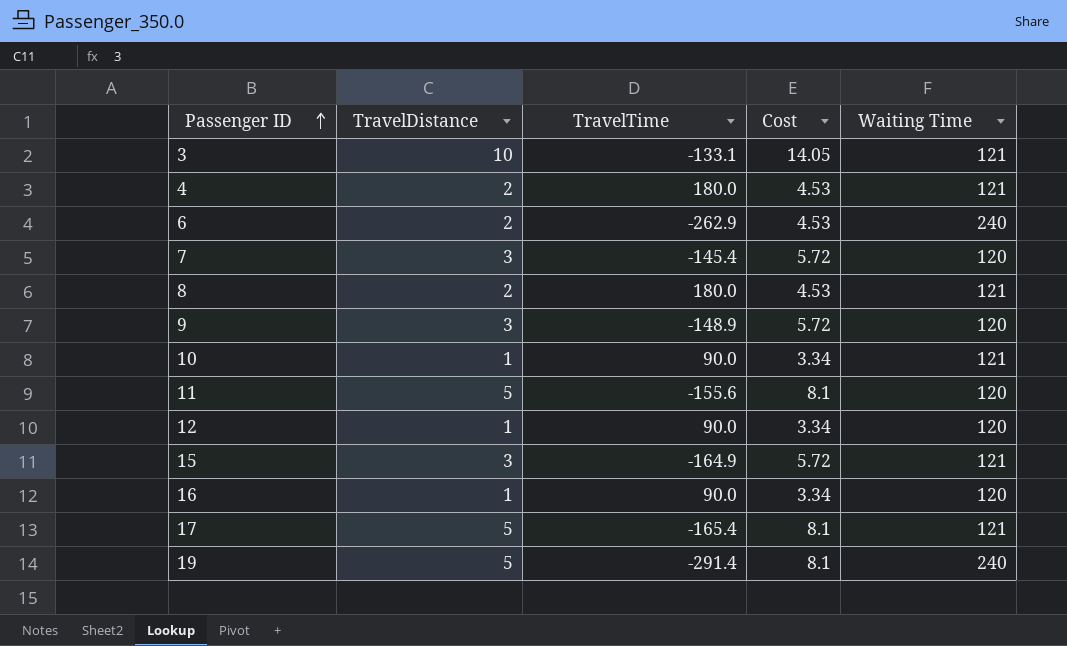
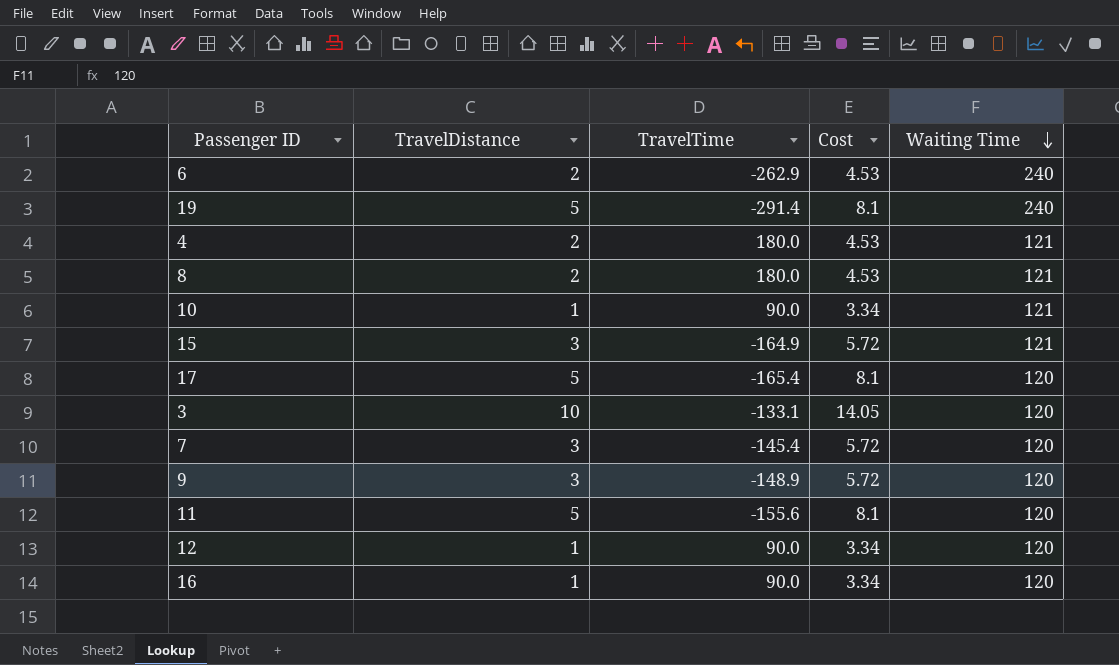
row order: Passenger ID ascending -> Waiting Time descending
17 | Waiting Time: 121 -> 120
3 | Waiting Time: 121 -> 120

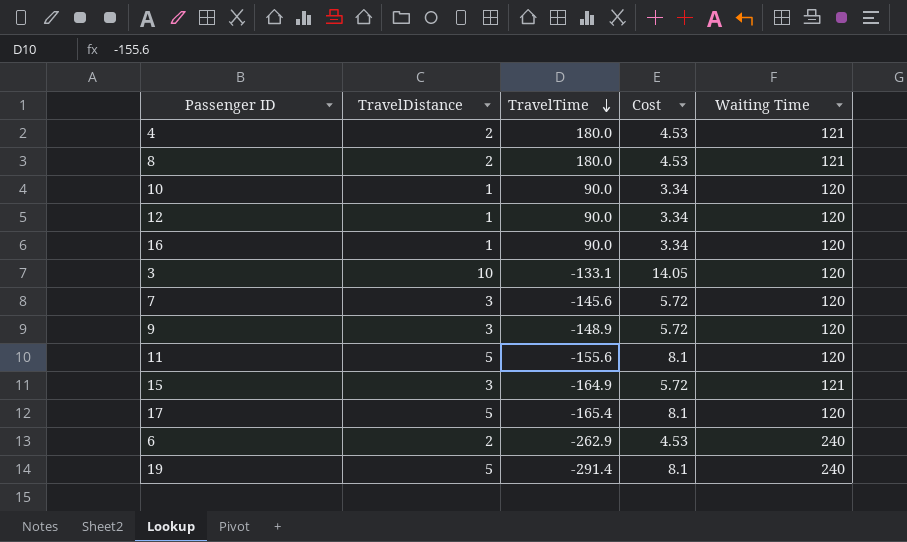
row order: Waiting Time descending -> TravelTime descending
10 | Waiting Time: 121 -> 120
7 | TravelTime: -145.4 -> -145.6

